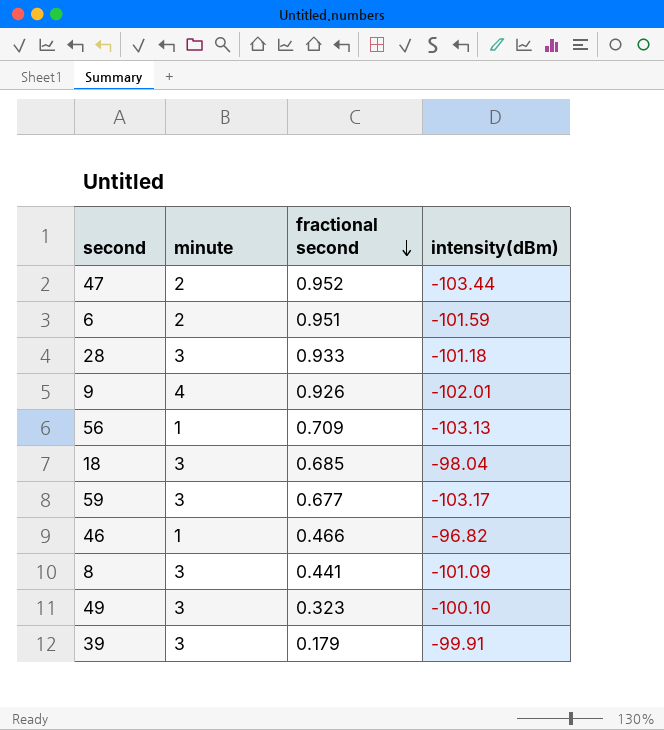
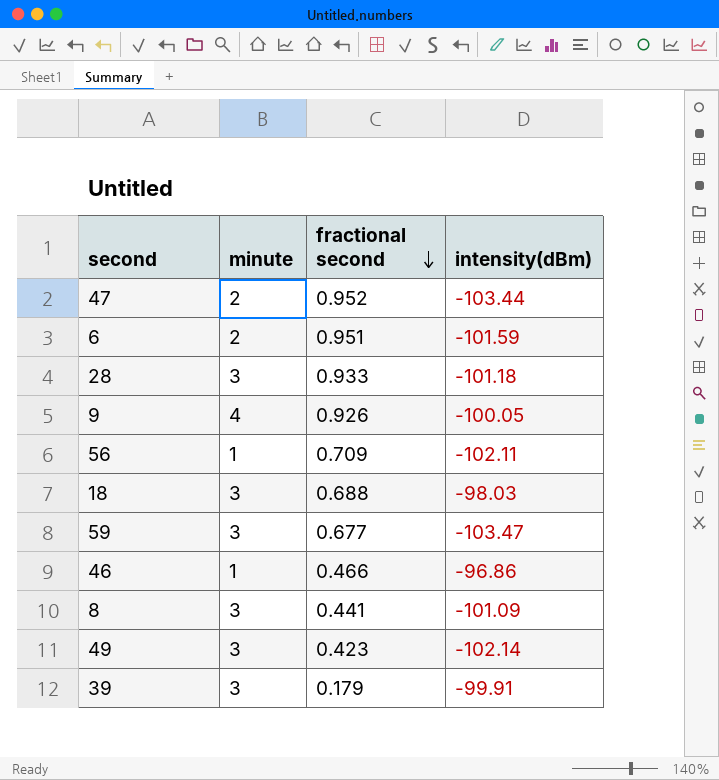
9 | intensity(dBm): -102.01 -> -100.05
56 | intensity(dBm): -103.13 -> -102.11
18 | fractional second: 0.685 -> 0.688
18 | intensity(dBm): -98.04 -> -98.03
59 | intensity(dBm): -103.17 -> -103.47
46 | intensity(dBm): -96.82 -> -96.86
49 | fractional second: 0.323 -> 0.423
49 | intensity(dBm): -100.10 -> -102.14

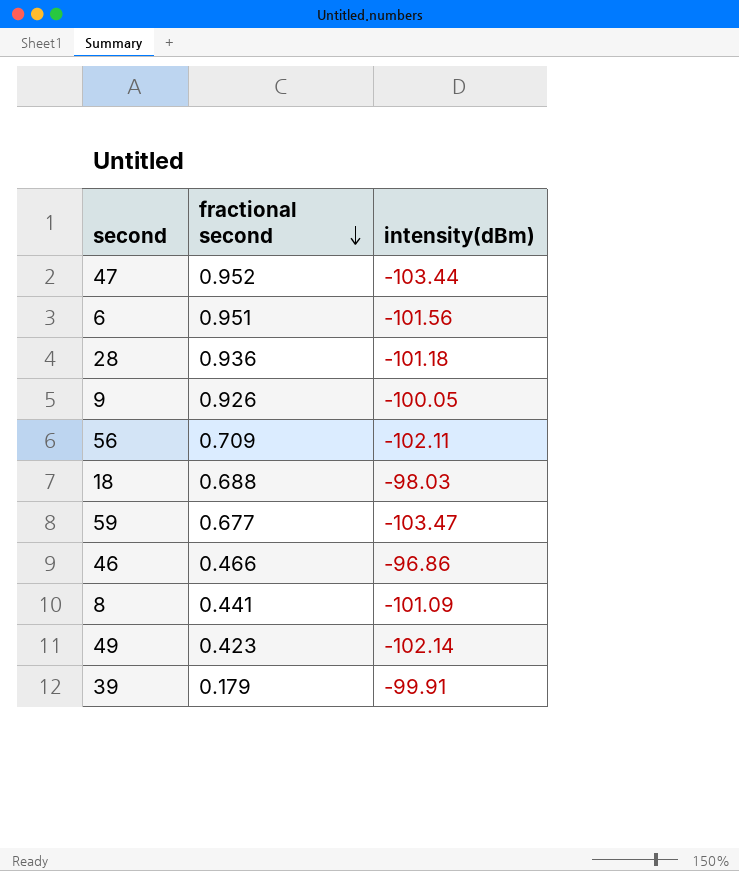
column minute | position: 2 -> none
6 | intensity(dBm): -101.59 -> -101.56
28 | fractional second: 0.933 -> 0.936

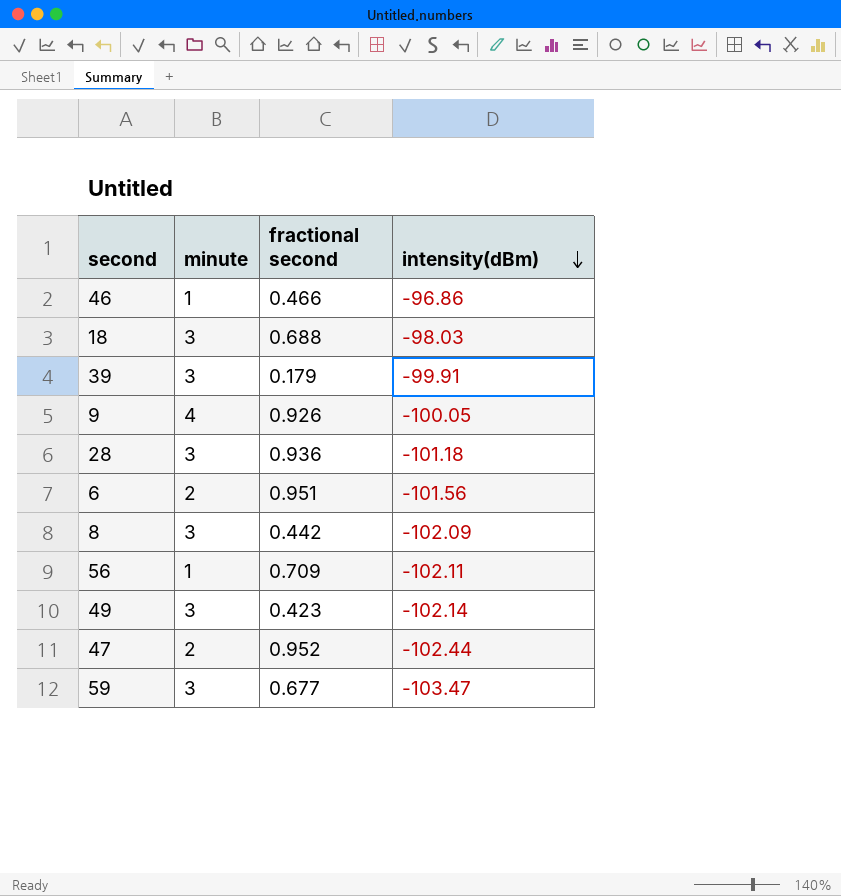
row order: fractional second descending -> intensity(dBm) descending
column minute | position: none -> 2
8 | fractional second: 0.441 -> 0.442
8 | intensity(dBm): -101.09 -> -102.09
47 | intensity(dBm): -103.44 -> -102.44

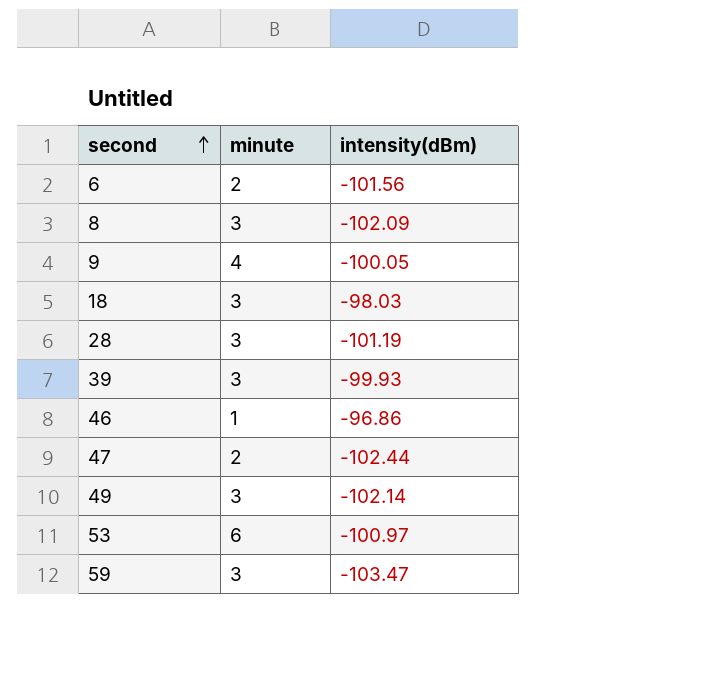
row order: intensity(dBm) descending -> second ascending
column fractional second | position: 3 -> none
row 56: 1 | 0.709 | -102.11 -> none
28 | intensity(dBm): -101.18 -> -101.19
39 | intensity(dBm): -99.91 -> -99.93
row 53: none -> 6 | -100.97

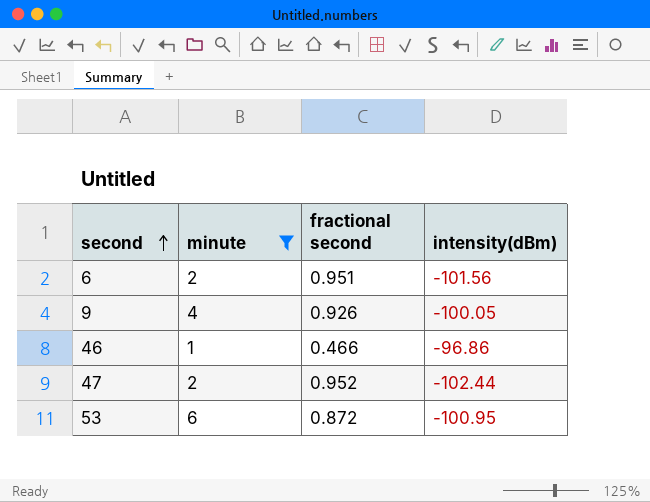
filter: none -> minute != 3
column fractional second | position: none -> 3
53 | intensity(dBm): -100.97 -> -100.95

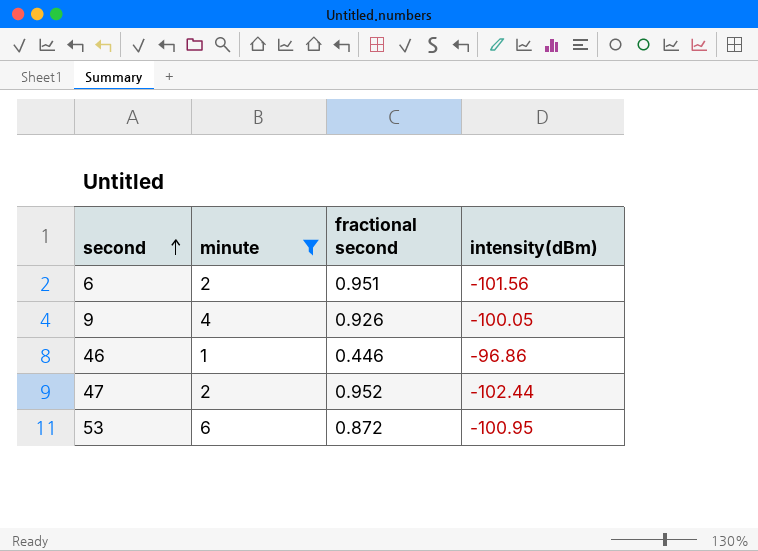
46 | fractional second: 0.466 -> 0.446

